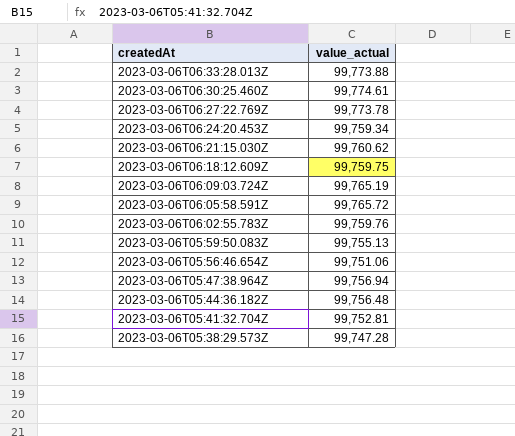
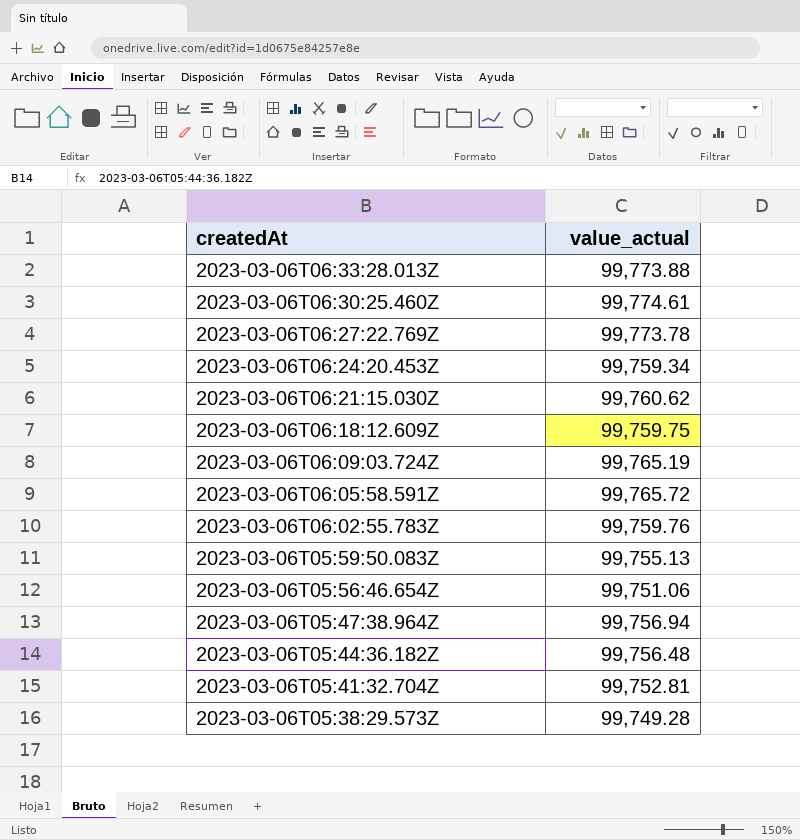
2023-03-06T05:38:29.573Z | value_actual: 99,747.28 -> 99,749.28

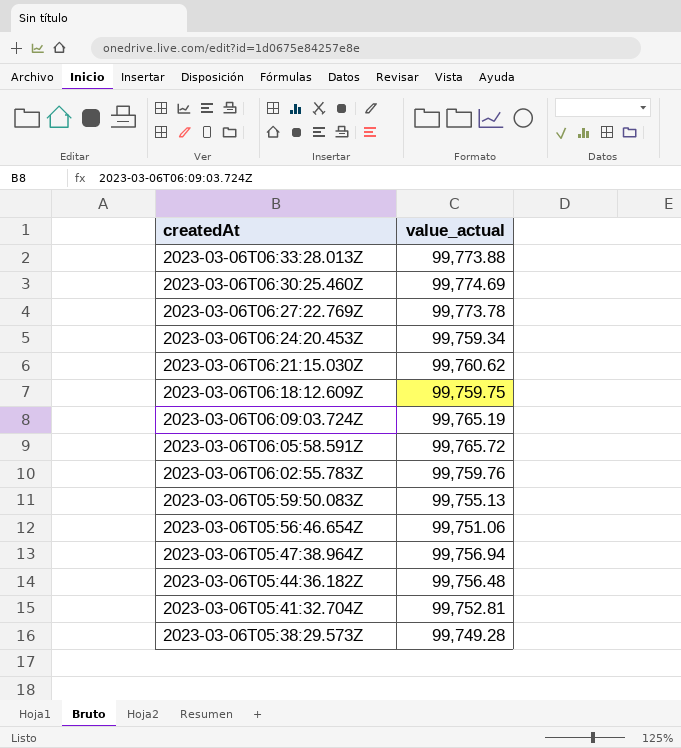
2023-03-06T06:30:25.460Z | value_actual: 99,774.61 -> 99,774.69

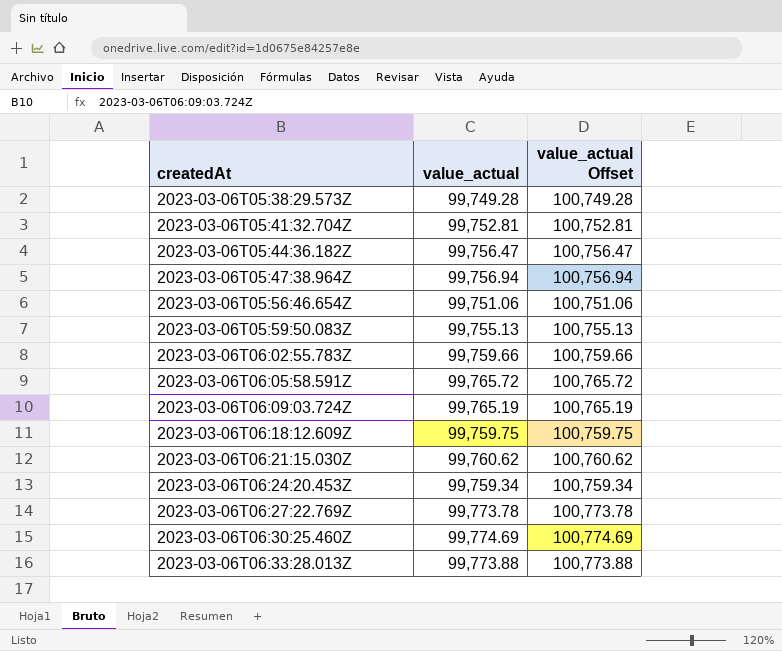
row order: createdAt descending -> createdAt ascending
column value_actual Offset | formula: none -> [value_actual] + 1000
2023-03-06T05:44:36.182Z | value_actual: 99,756.48 -> 99,756.47
2023-03-06T06:02:55.783Z | value_actual: 99,759.76 -> 99,759.66

